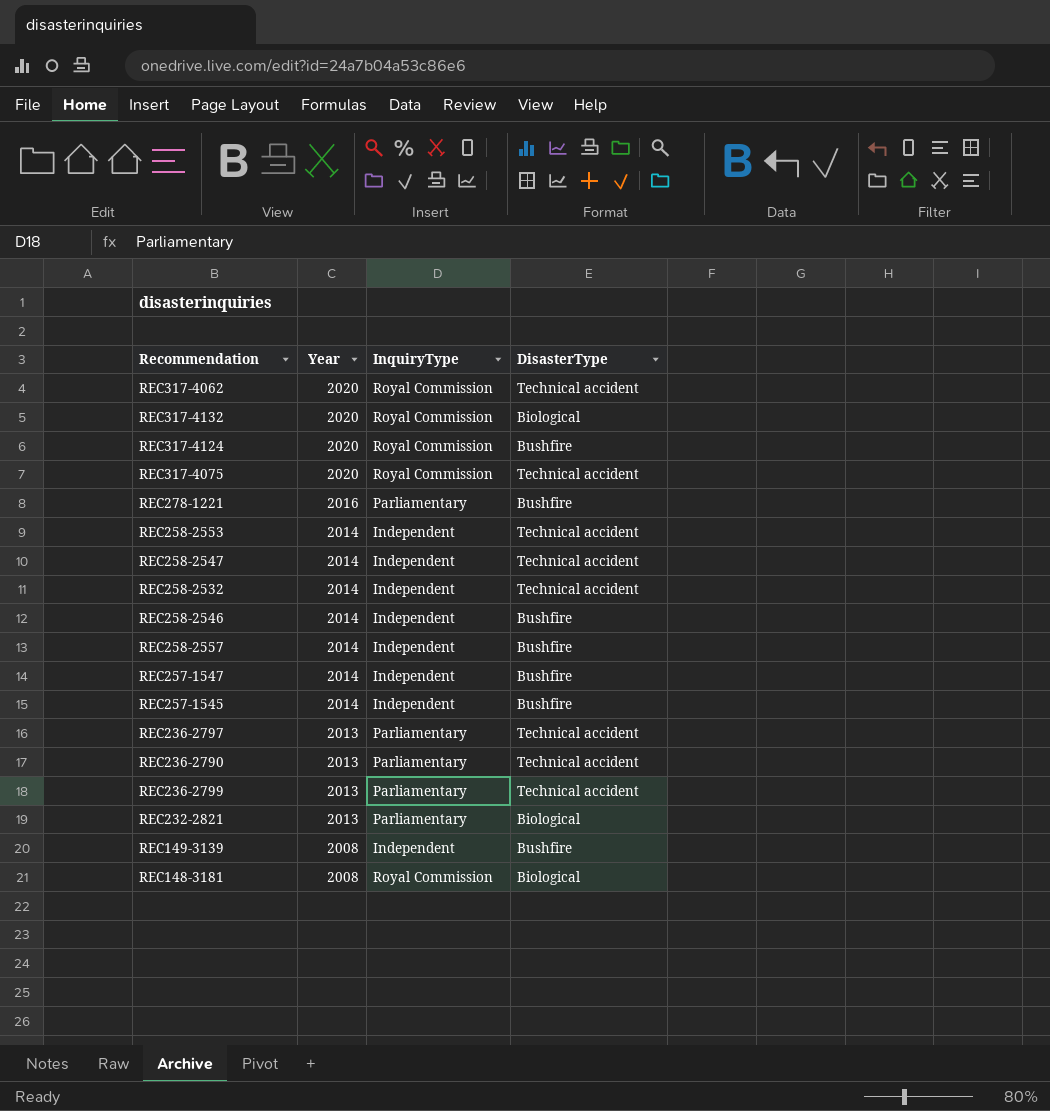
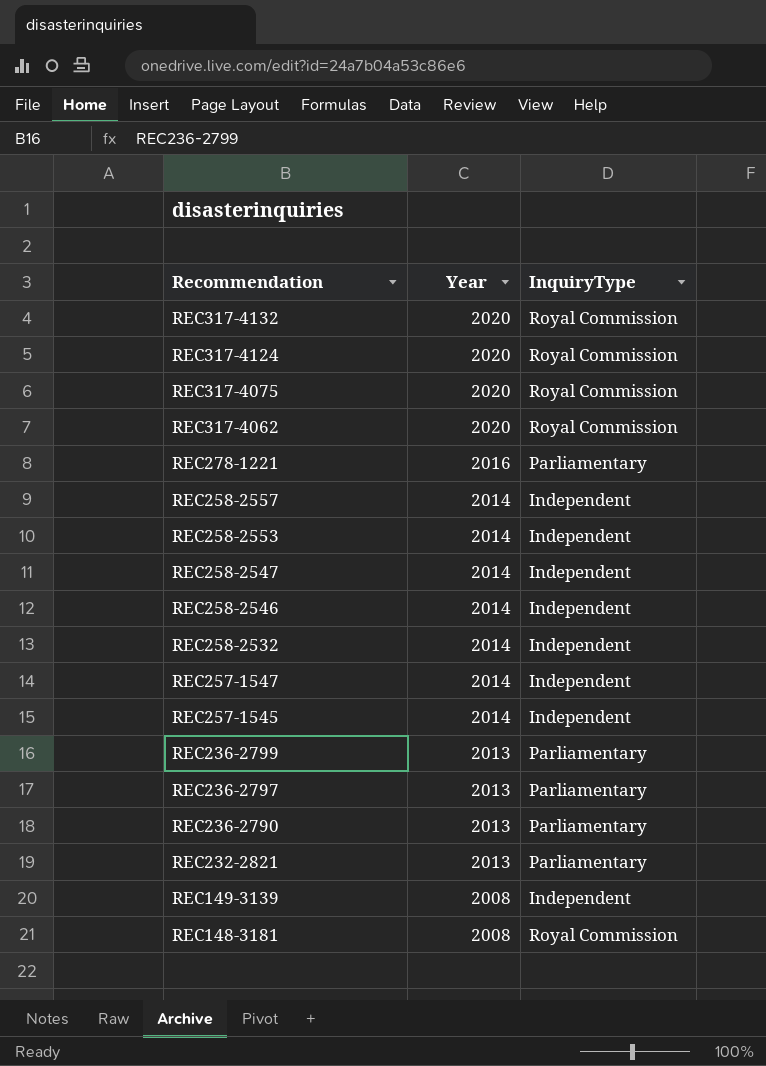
row order: Year descending -> Recommendation descending
column DisasterType | position: 4 -> none

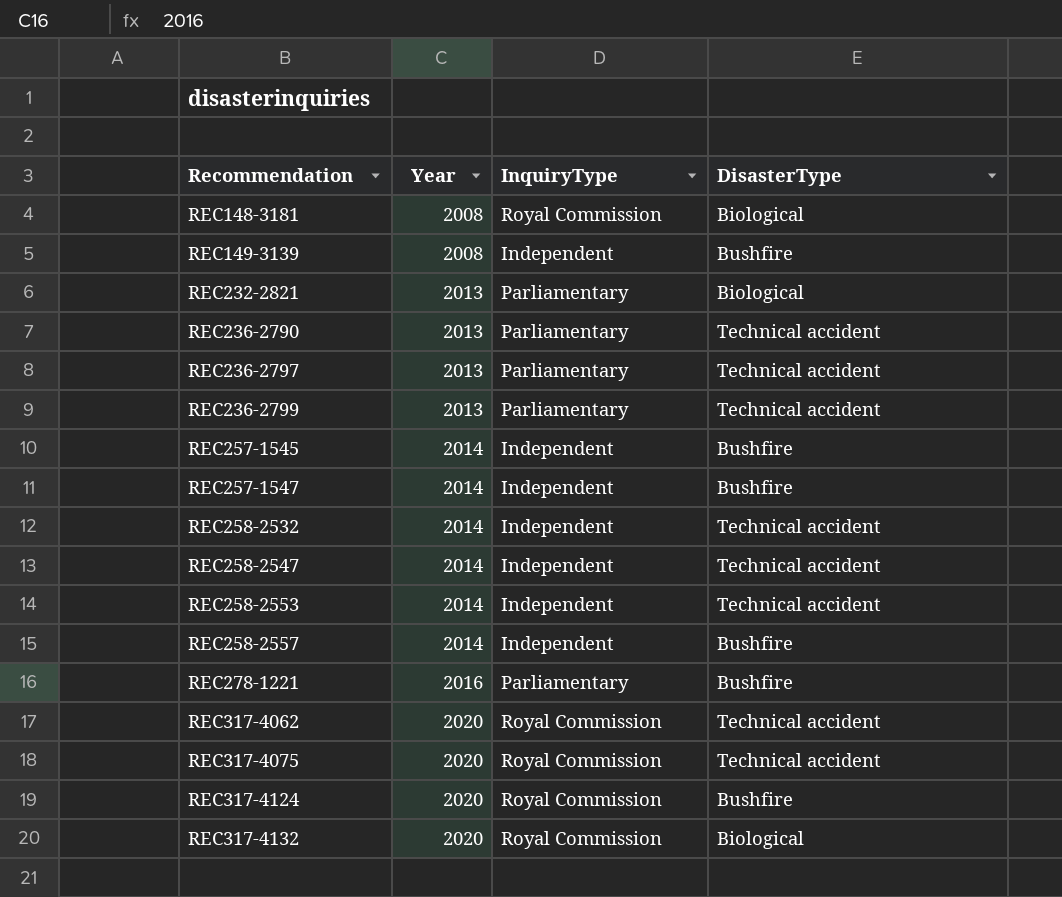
row order: Recommendation descending -> Recommendation ascending
column DisasterType | position: none -> 4
row REC258-2546: 2014 | Independent -> none

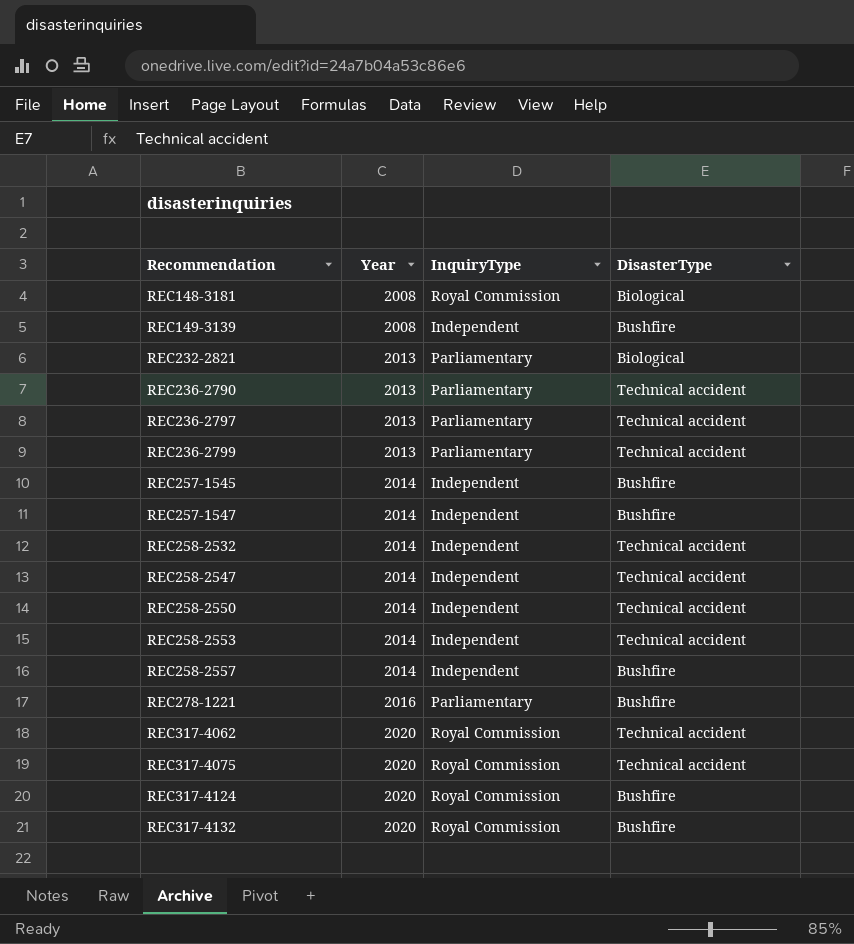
row REC258-2550: none -> 2014 | Independent | Technical accident
REC317-4132 | DisasterType: Biological -> Bushfire

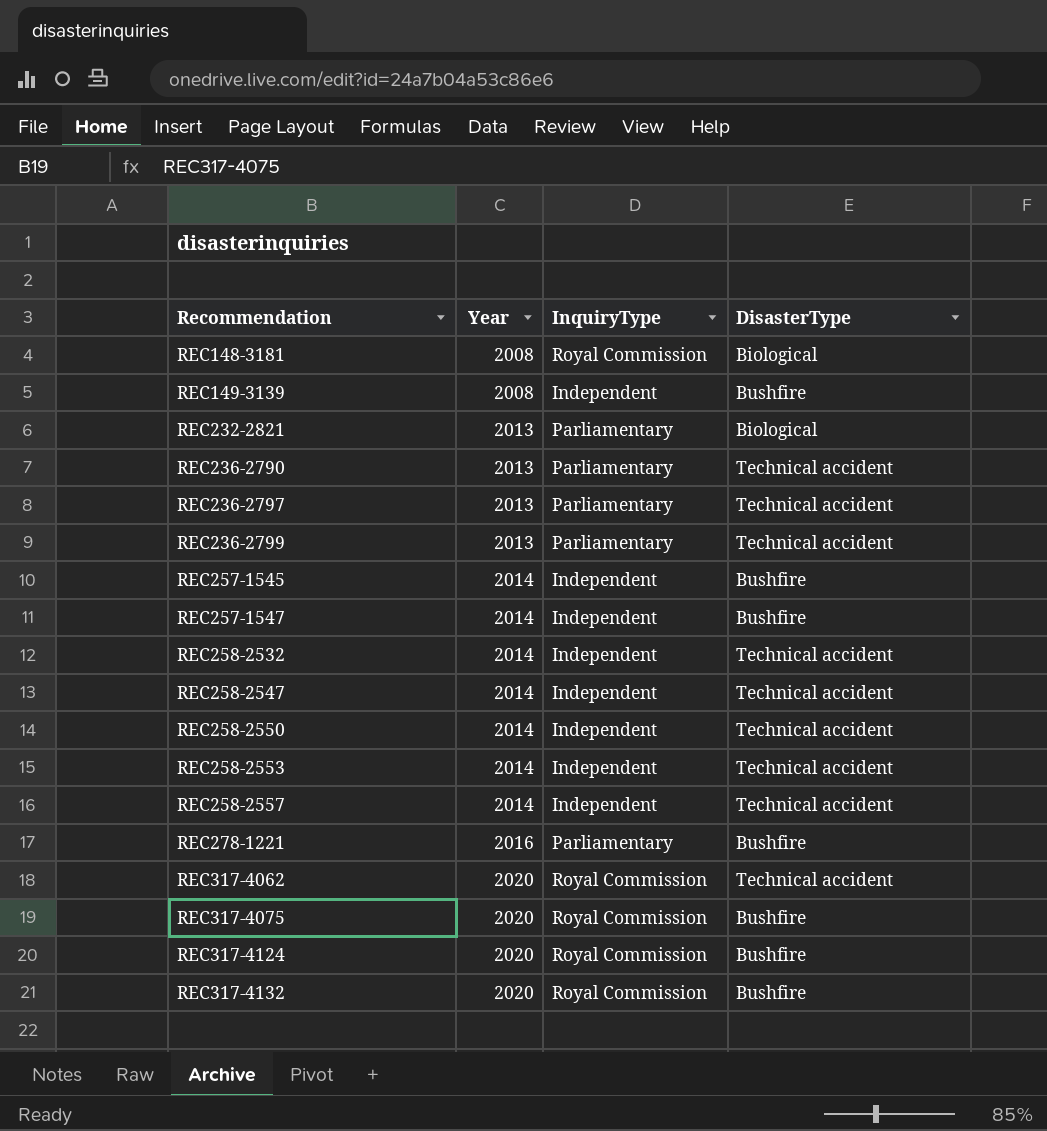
REC258-2557 | DisasterType: Bushfire -> Technical accident
REC317-4075 | DisasterType: Technical accident -> Bushfire

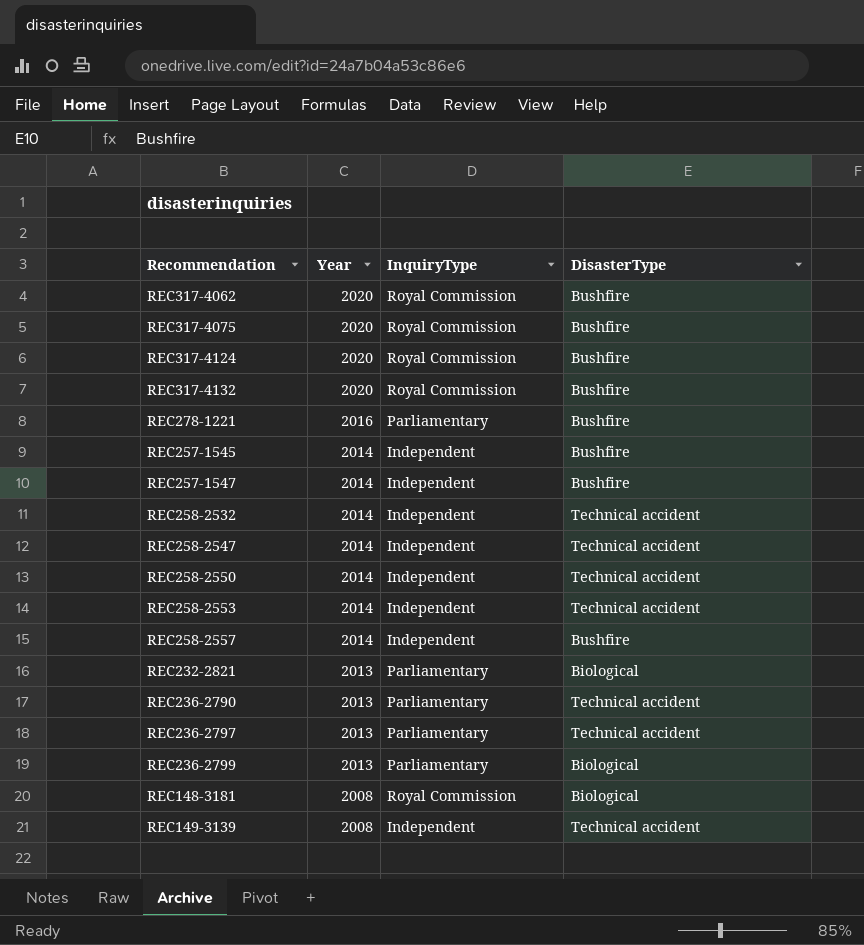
row order: Recommendation ascending -> Year descending
REC317-4062 | DisasterType: Technical accident -> Bushfire
REC258-2557 | DisasterType: Technical accident -> Bushfire
REC236-2799 | DisasterType: Technical accident -> Biological
REC149-3139 | DisasterType: Bushfire -> Technical accident

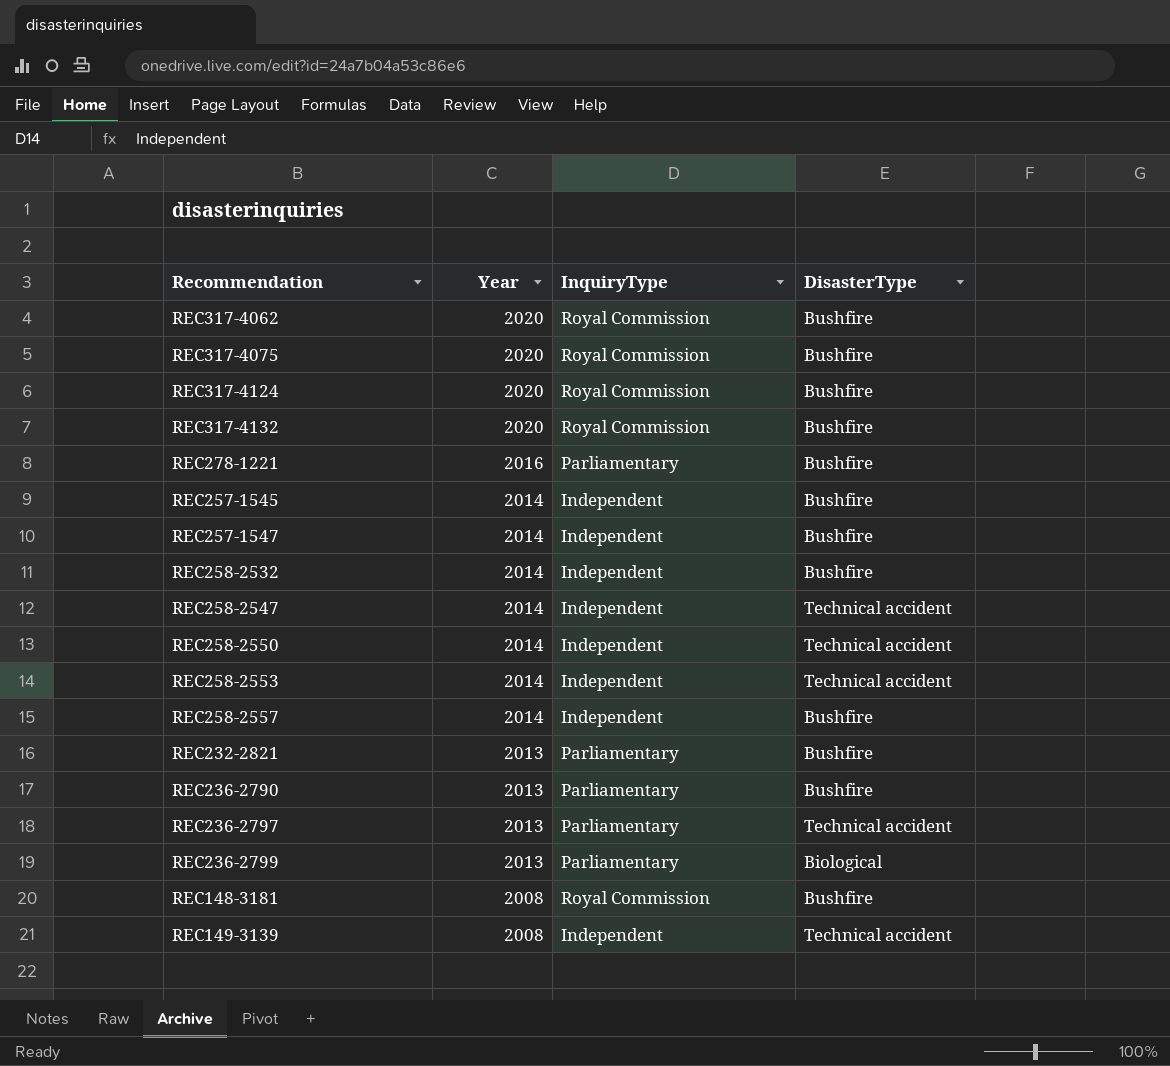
REC258-2532 | DisasterType: Technical accident -> Bushfire
REC232-2821 | DisasterType: Biological -> Bushfire
REC236-2790 | DisasterType: Technical accident -> Bushfire
REC148-3181 | DisasterType: Biological -> Bushfire

